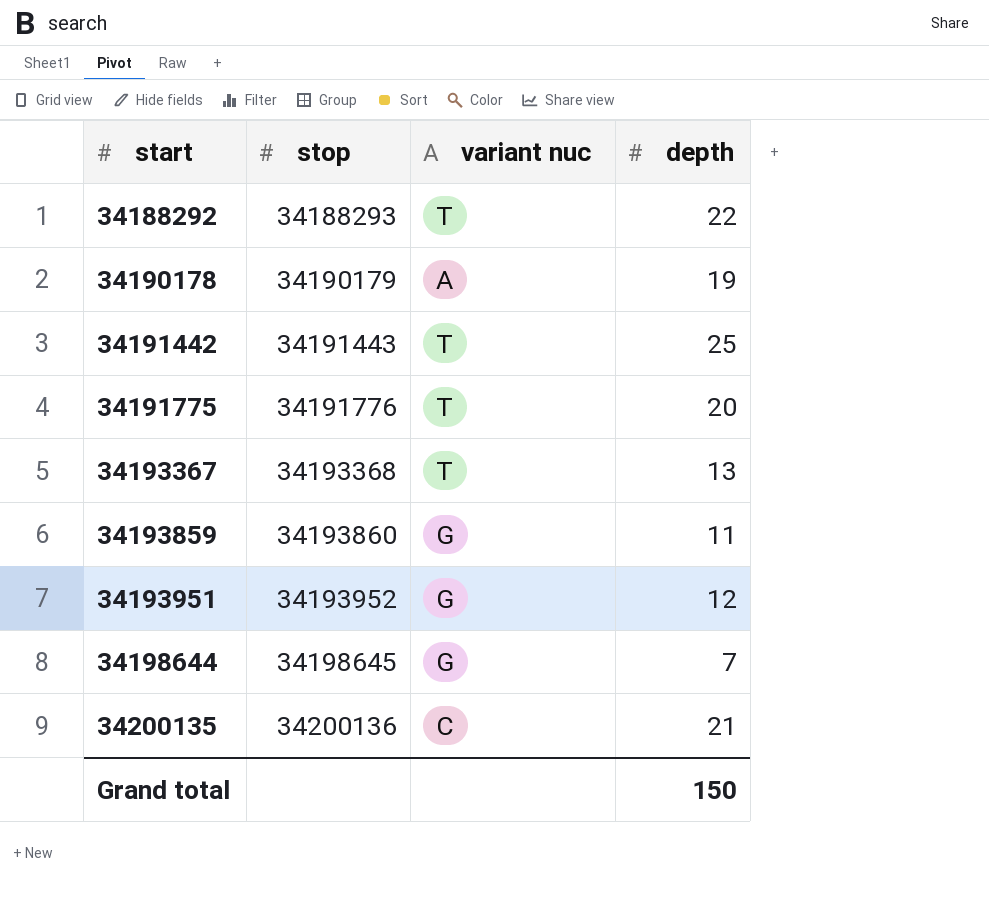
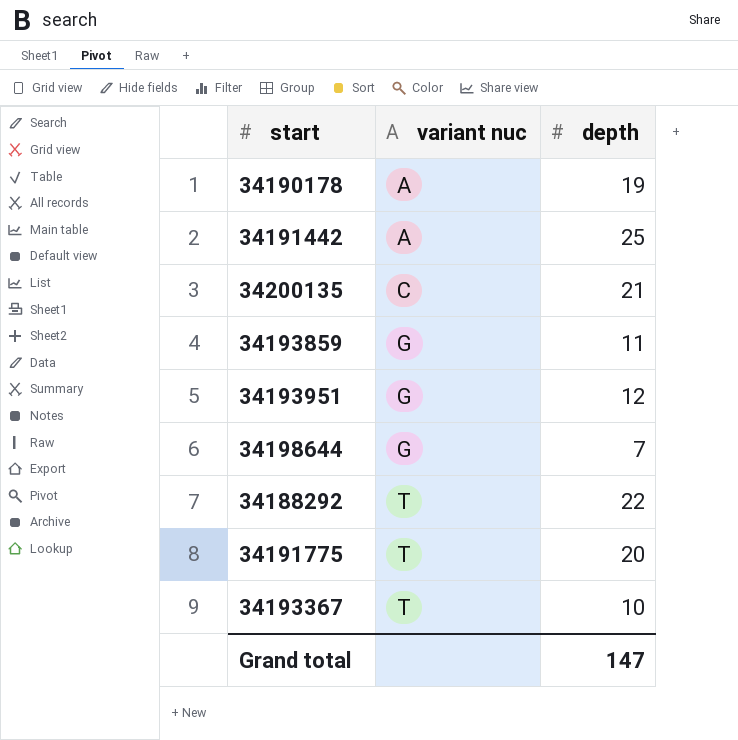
row order: start ascending -> variant nuc ascending
column stop | position: 2 -> none
34191442 | variant nuc: T -> A
34193367 | depth: 13 -> 10
Grand total | depth: 150 -> 147

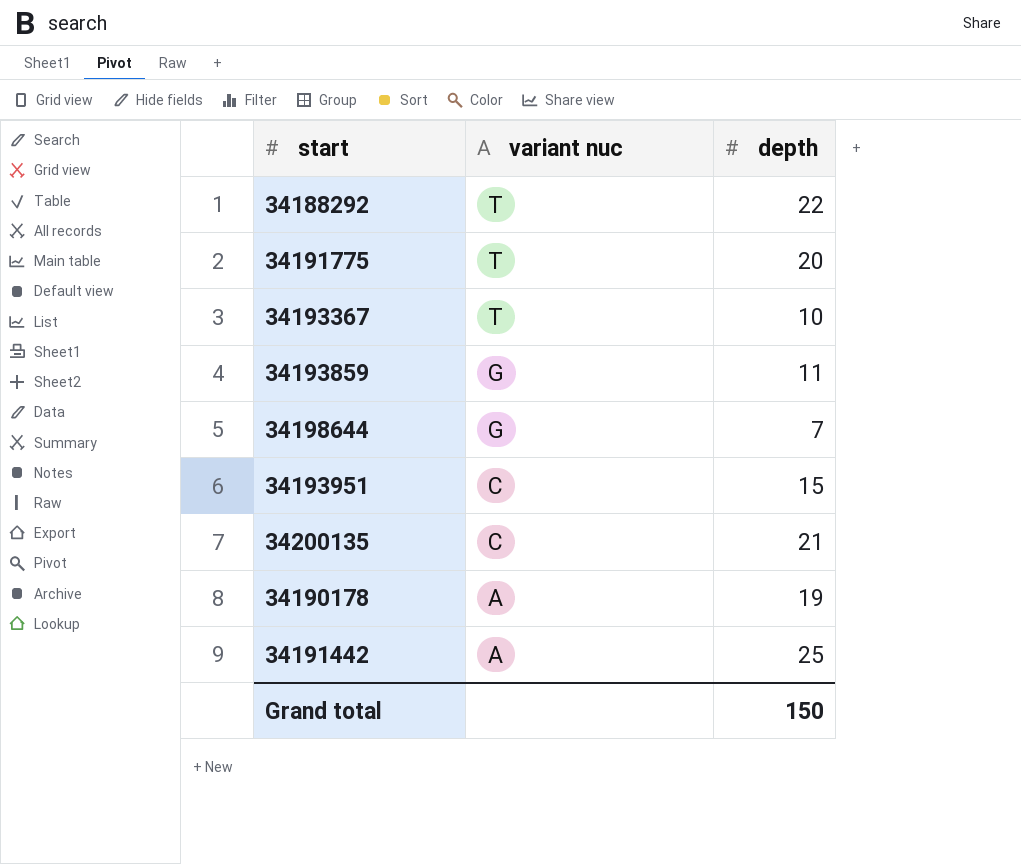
row order: variant nuc ascending -> variant nuc descending
34193951 | variant nuc: G -> C
34193951 | depth: 12 -> 15
Grand total | depth: 147 -> 150

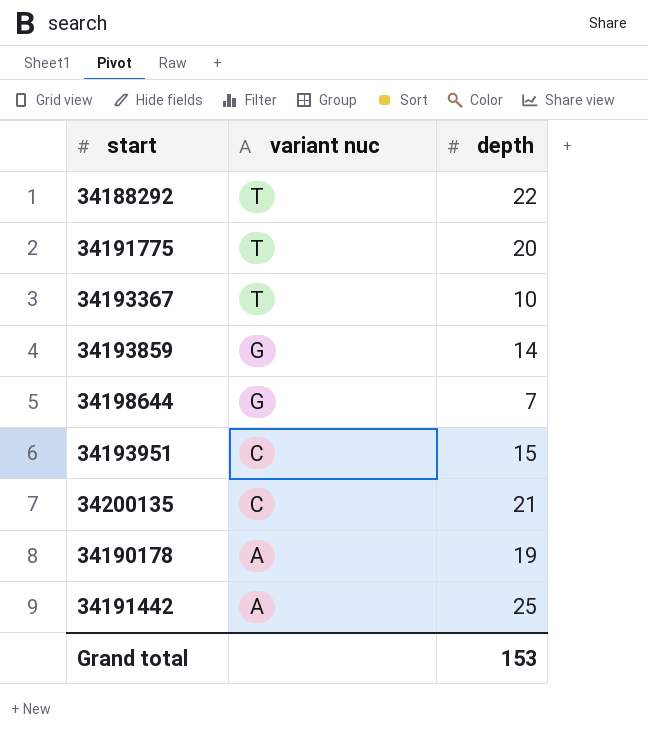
34193859 | depth: 11 -> 14
Grand total | depth: 150 -> 153

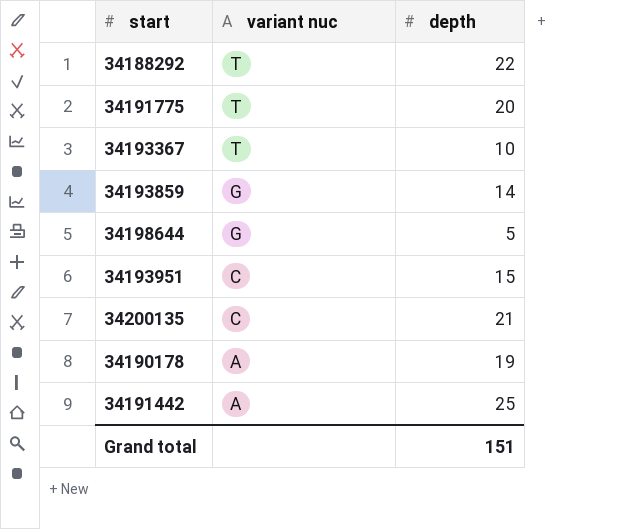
34198644 | depth: 7 -> 5
Grand total | depth: 153 -> 151

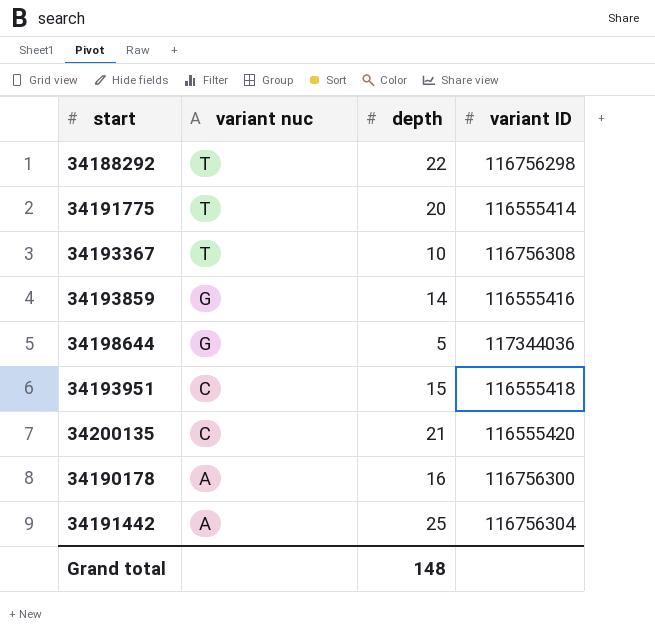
column variant ID | position: none -> 4
34190178 | depth: 19 -> 16
Grand total | depth: 151 -> 148

